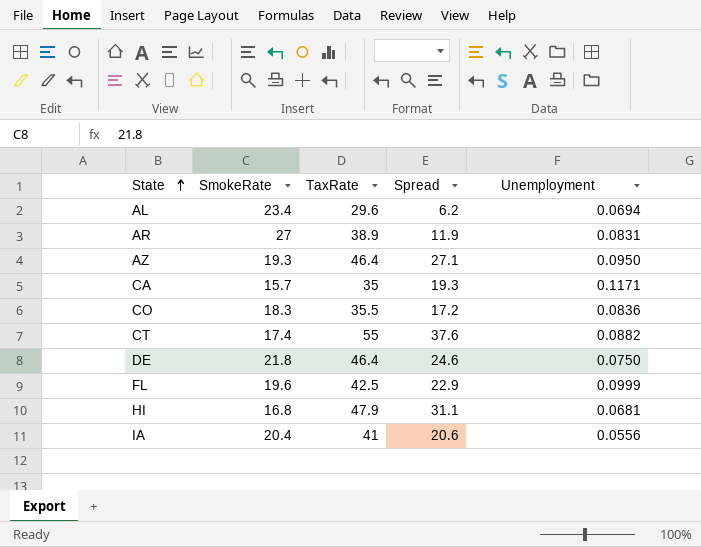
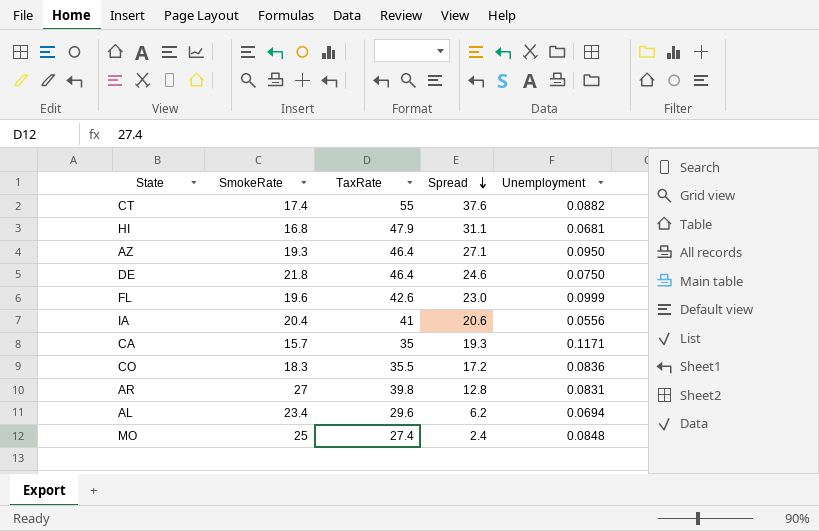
row order: State ascending -> Spread descending
FL | TaxRate: 42.5 -> 42.6
FL | Spread: 22.9 -> 23.0
AR | TaxRate: 38.9 -> 39.8
AR | Spread: 11.9 -> 12.8
row MO: none -> 25 | 27.4 | 2.4 | 0.0848

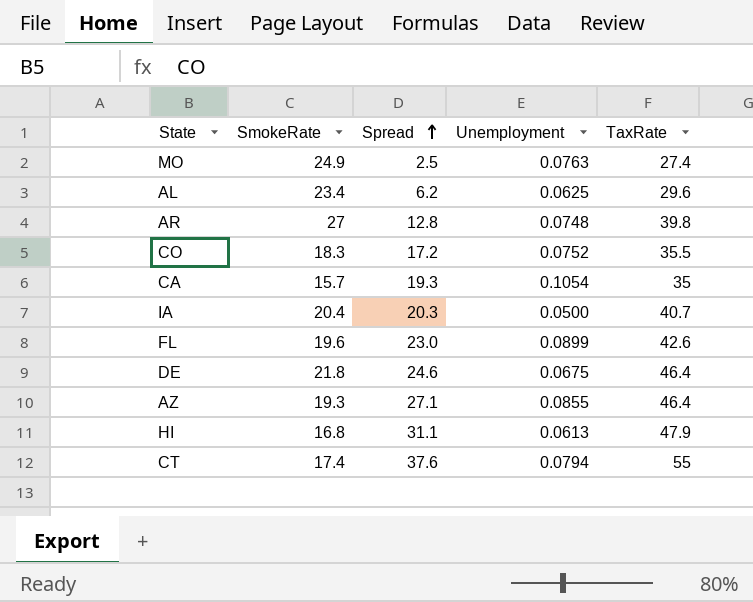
row order: Spread descending -> Spread ascending
column TaxRate | position: 3 -> 5
MO | SmokeRate: 25 -> 24.9
MO | Spread: 2.4 -> 2.5
MO | Unemployment: 0.0848 -> 0.0763
AL | Unemployment: 0.0694 -> 0.0625
AR | Unemployment: 0.0831 -> 0.0748
CO | Unemployment: 0.0836 -> 0.0752
CA | Unemployment: 0.1171 -> 0.1054
IA | Spread: 20.6 -> 20.3
IA | Unemployment: 0.0556 -> 0.0500
IA | TaxRate: 41 -> 40.7
FL | Unemployment: 0.0999 -> 0.0899
DE | Unemployment: 0.0750 -> 0.0675
AZ | Unemployment: 0.0950 -> 0.0855
HI | Unemployment: 0.0681 -> 0.0613
CT | Unemployment: 0.0882 -> 0.0794

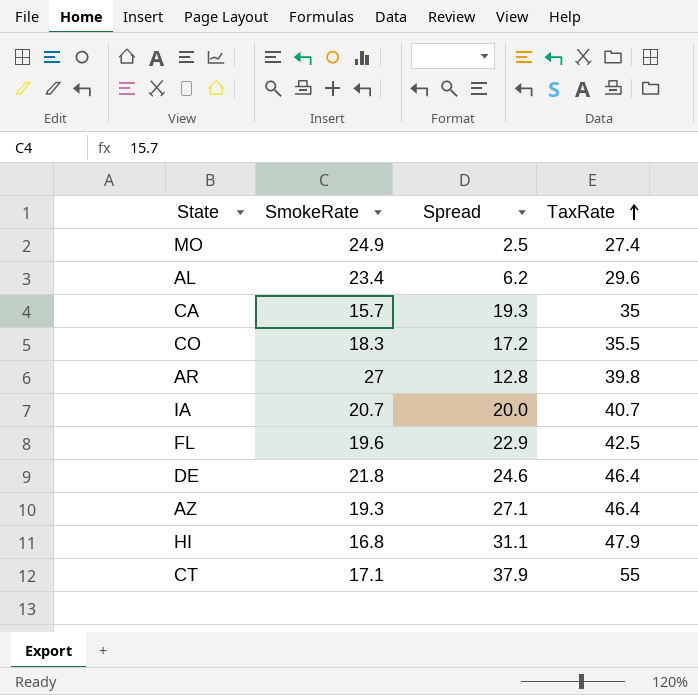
row order: Spread ascending -> TaxRate ascending
column Unemployment | position: 4 -> none
IA | SmokeRate: 20.4 -> 20.7
IA | Spread: 20.3 -> 20.0
FL | Spread: 23.0 -> 22.9
FL | TaxRate: 42.6 -> 42.5
CT | SmokeRate: 17.4 -> 17.1
CT | Spread: 37.6 -> 37.9

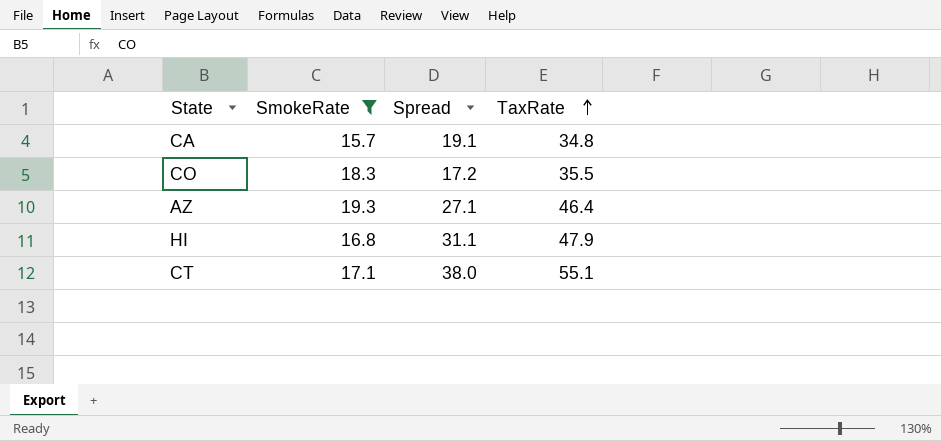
filter: none -> SmokeRate <= 19.3
CA | Spread: 19.3 -> 19.1
CA | TaxRate: 35 -> 34.8
CT | Spread: 37.9 -> 38.0
CT | TaxRate: 55 -> 55.1

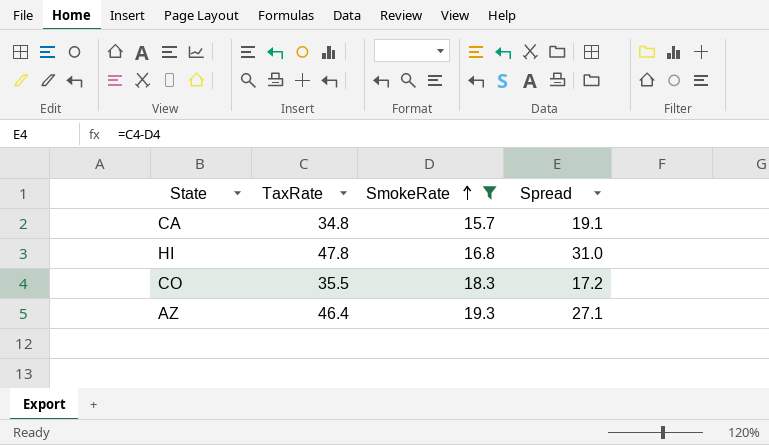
row order: TaxRate ascending -> SmokeRate ascending
column TaxRate | position: 4 -> 2
row CT: 17.1 | 38.0 | 55.1 -> none
HI | TaxRate: 47.9 -> 47.8
HI | Spread: 31.1 -> 31.0

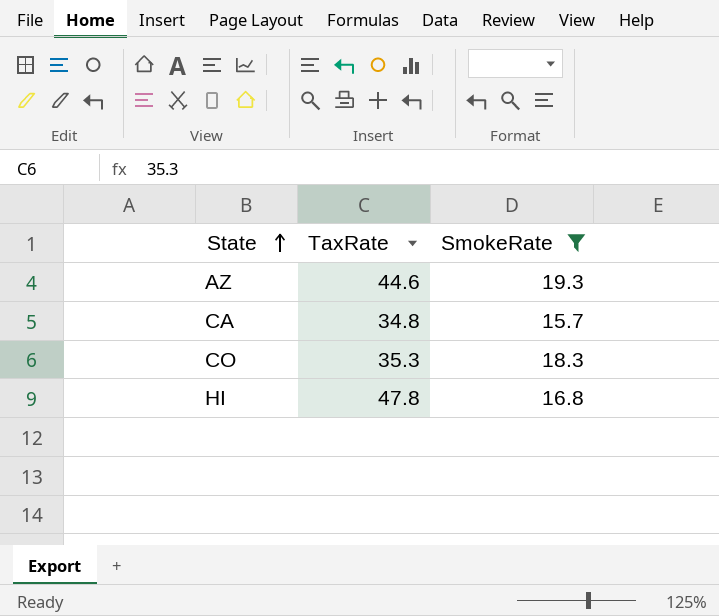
row order: SmokeRate ascending -> State ascending
column Spread | formula: [TaxRate] - [SmokeRate] -> none
AZ | TaxRate: 46.4 -> 44.6
CO | TaxRate: 35.5 -> 35.3

